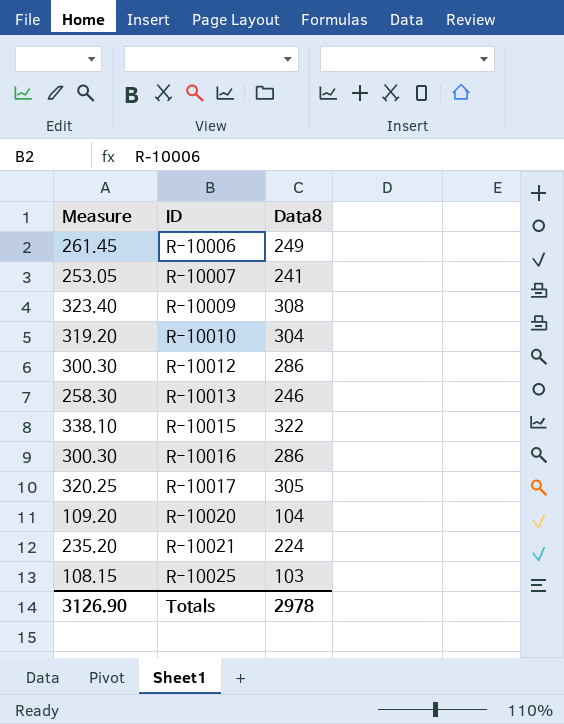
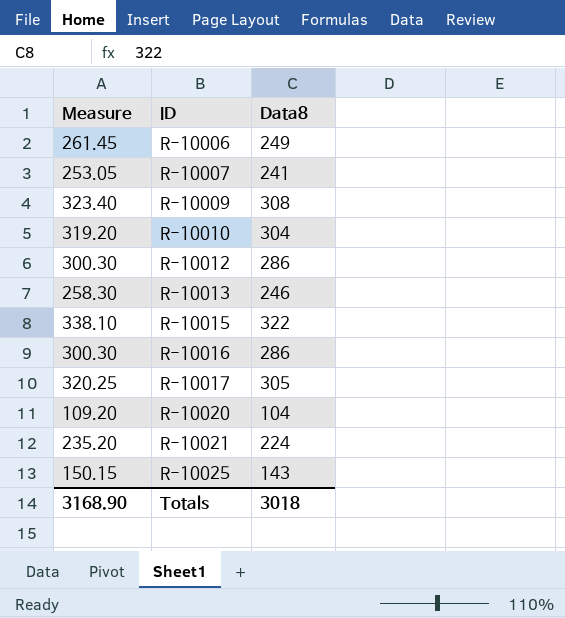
R-10025 | Measure: 108.15 -> 150.15
R-10025 | Data8: 103 -> 143
Totals | Measure: 3126.90 -> 3168.90
Totals | Data8: 2978 -> 3018

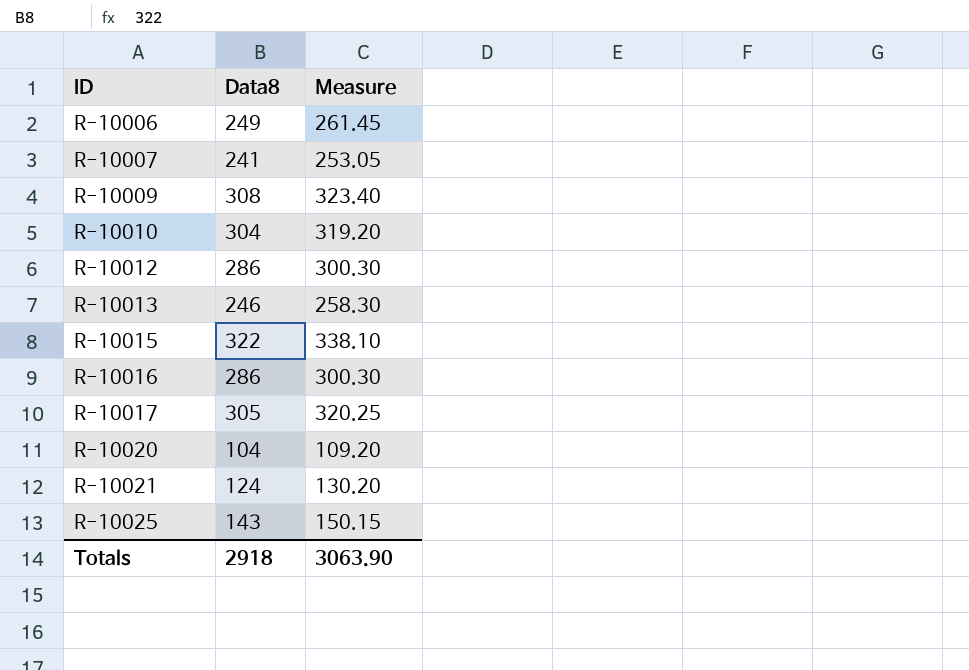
column Measure | position: 1 -> 3
R-10021 | Data8: 224 -> 124
R-10021 | Measure: 235.20 -> 130.20
Totals | Data8: 3018 -> 2918
Totals | Measure: 3168.90 -> 3063.90

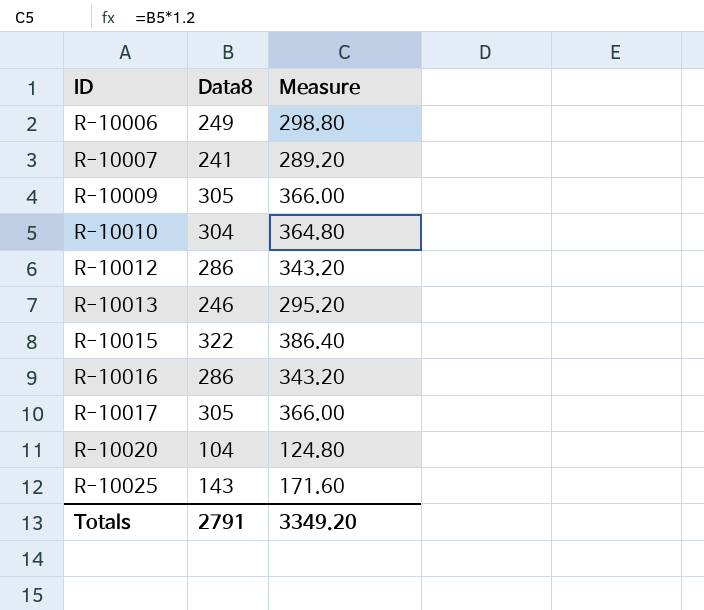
column Measure | formula: [Data8] * 1.05 -> [Data8] * 1.2
row R-10021: 124 | 130.20 -> none
R-10009 | Data8: 308 -> 305
Totals | Data8: 2918 -> 2791
Totals | Measure: 3063.90 -> 3349.20

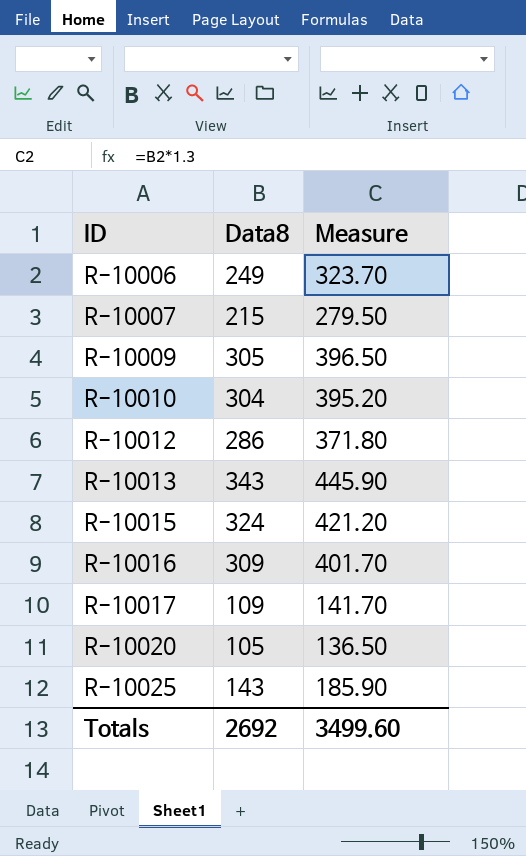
column Measure | formula: [Data8] * 1.2 -> [Data8] * 1.3
R-10007 | Data8: 241 -> 215
R-10013 | Data8: 246 -> 343
R-10015 | Data8: 322 -> 324
R-10016 | Data8: 286 -> 309
R-10017 | Data8: 305 -> 109
R-10020 | Data8: 104 -> 105
Totals | Data8: 2791 -> 2692
Totals | Measure: 3349.20 -> 3499.60

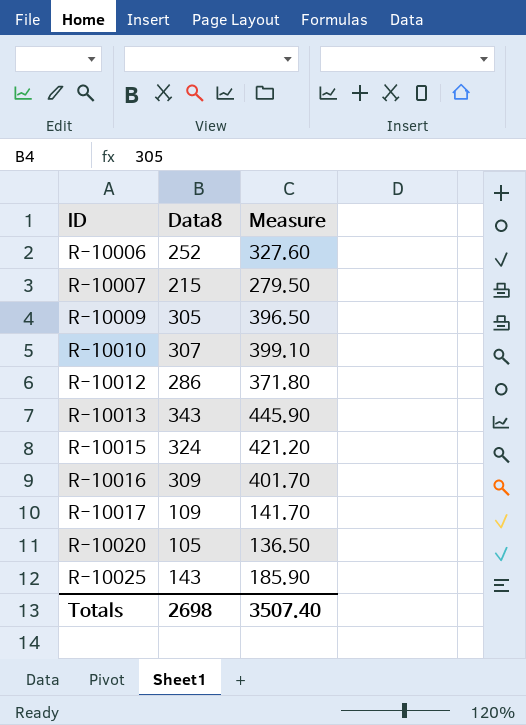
R-10006 | Data8: 249 -> 252
R-10006 | Measure: 323.70 -> 327.60
R-10010 | Data8: 304 -> 307
R-10010 | Measure: 395.20 -> 399.10
Totals | Data8: 2692 -> 2698
Totals | Measure: 3499.60 -> 3507.40

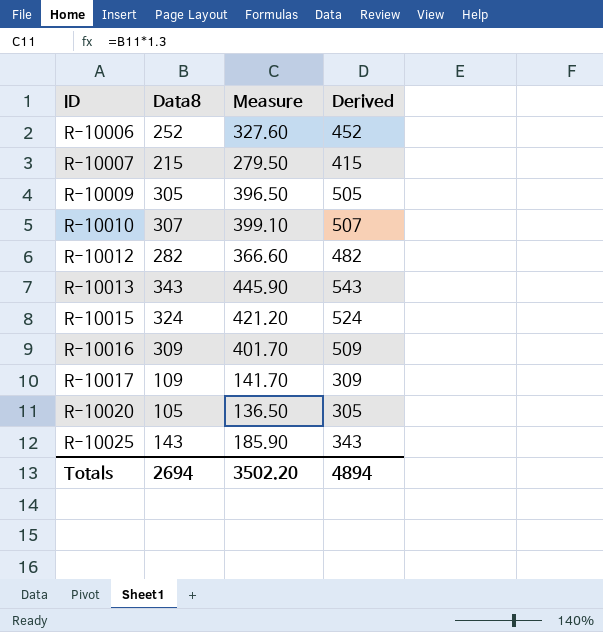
column Derived | formula: none -> [Data8] + 200
R-10012 | Data8: 286 -> 282
R-10012 | Measure: 371.80 -> 366.60
Totals | Data8: 2698 -> 2694
Totals | Measure: 3507.40 -> 3502.20

